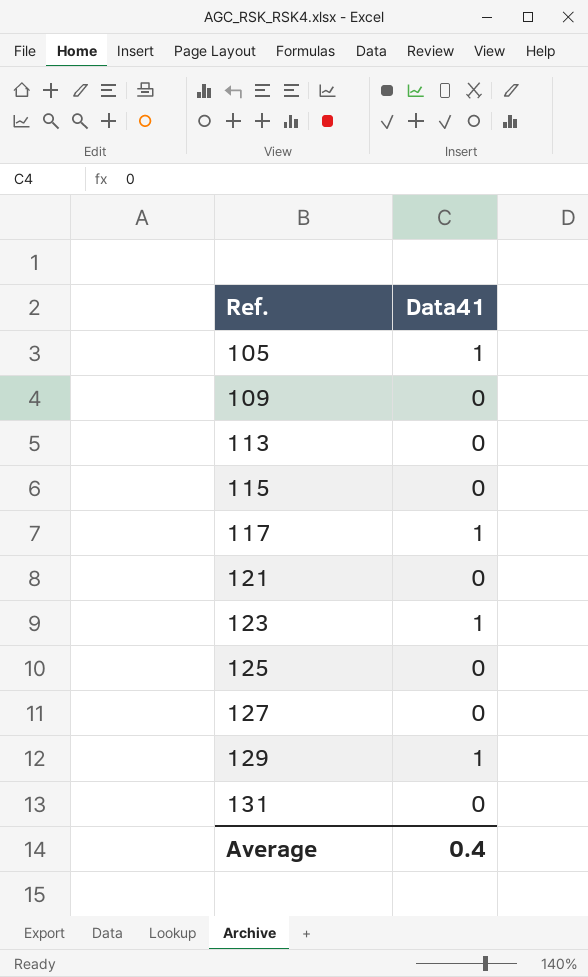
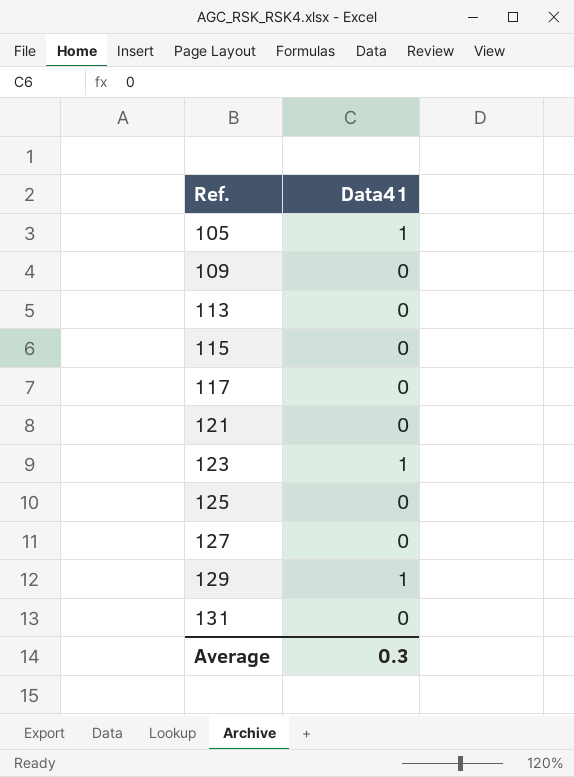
117 | Data41: 1 -> 0
Average | Data41: 0.4 -> 0.3

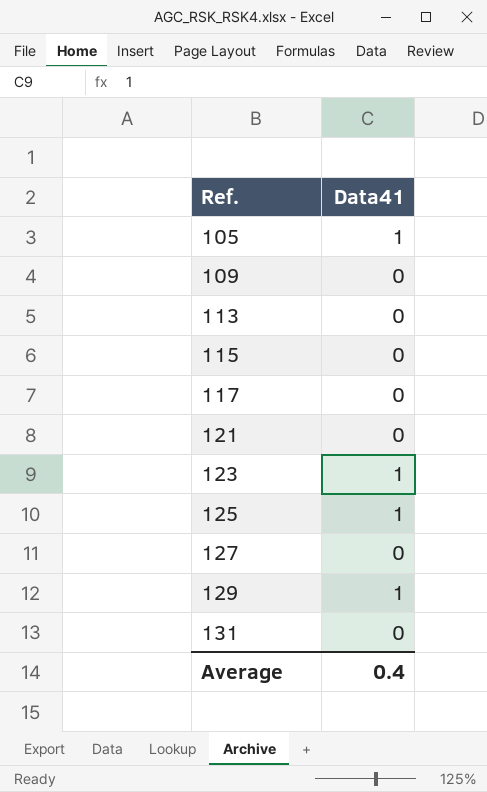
125 | Data41: 0 -> 1
Average | Data41: 0.3 -> 0.4

